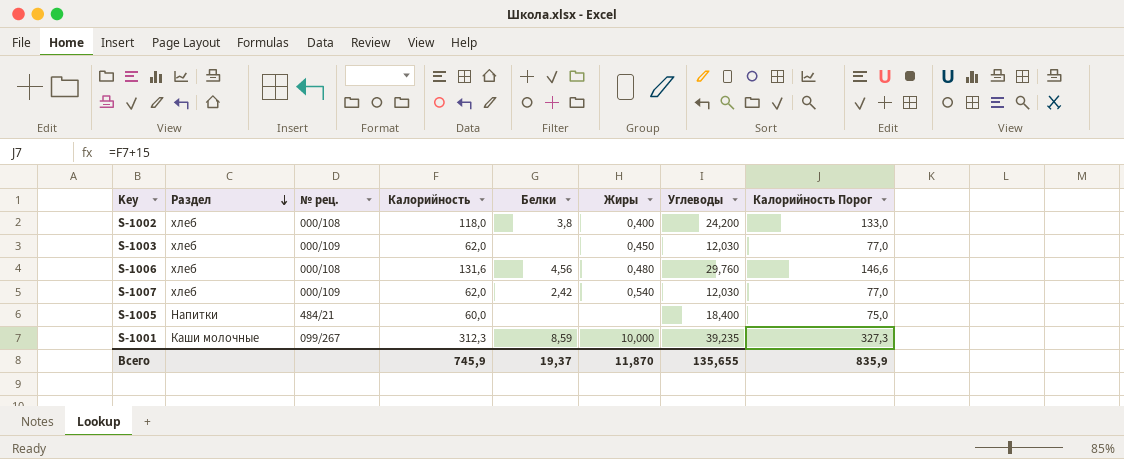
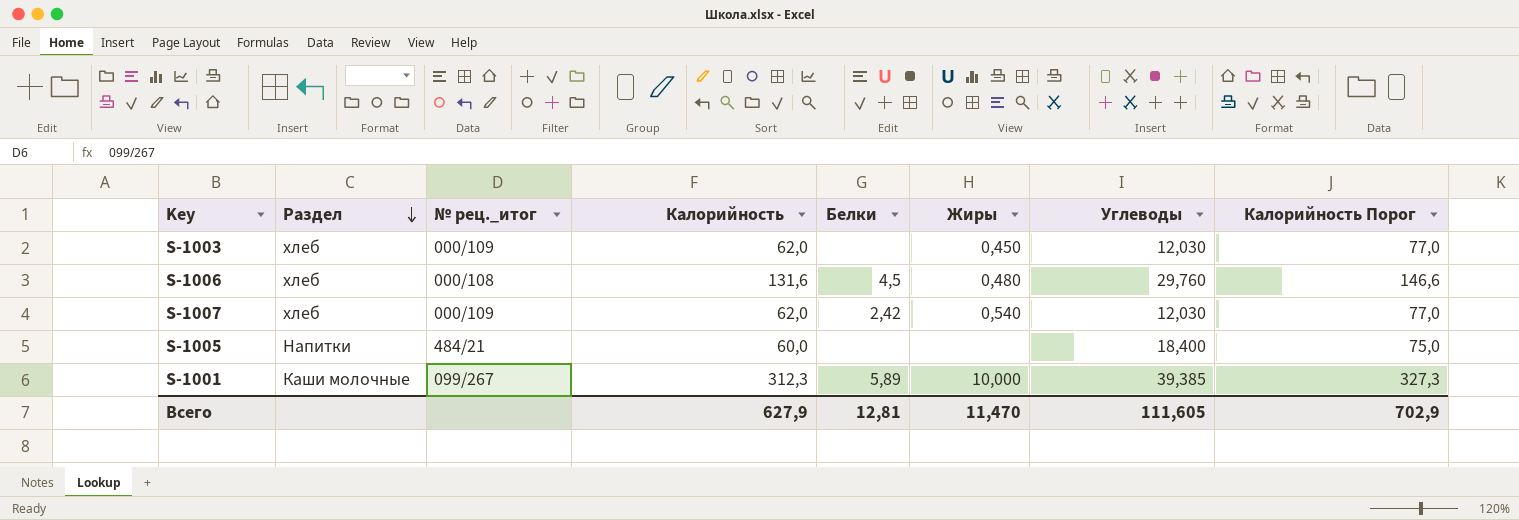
column name: № рец. -> № рец._итог
row S-1002: хлеб | 000/108 | 118,0 | 3,8 | 0,400 | 24,200 | 133,0 -> none
S-1006 | Белки: 4,56 -> 4,5
S-1001 | Белки: 8,59 -> 5,89
S-1001 | Углеводы: 39,235 -> 39,385
Всего | Калорийность: 745,9 -> 627,9
Всего | Белки: 19,37 -> 12,81
Всего | Жиры: 11,870 -> 11,470
Всего | Углеводы: 135,655 -> 111,605
Всего | Калорийность Порог: 835,9 -> 702,9

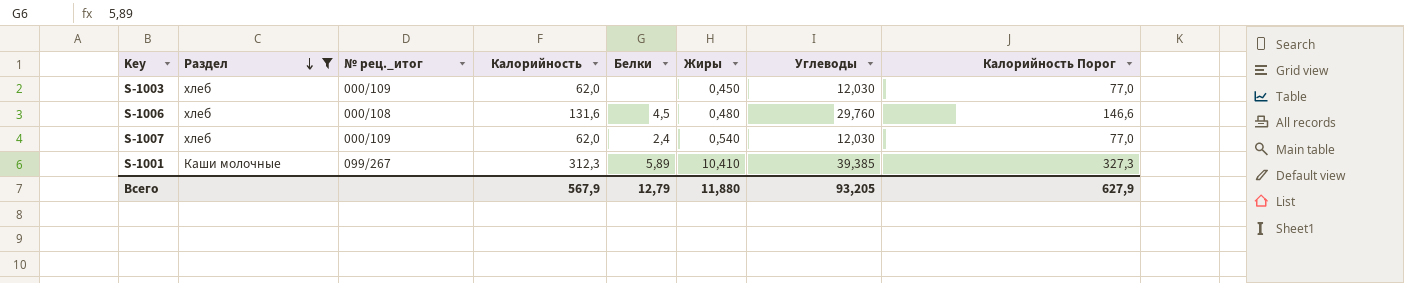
filter: none -> Раздел != Напитки
S-1007 | Белки: 2,42 -> 2,4
S-1001 | Жиры: 10,000 -> 10,410
Всего | Калорийность: 627,9 -> 567,9
Всего | Белки: 12,81 -> 12,79
Всего | Жиры: 11,470 -> 11,880
Всего | Углеводы: 111,605 -> 93,205
Всего | Калорийность Порог: 702,9 -> 627,9

